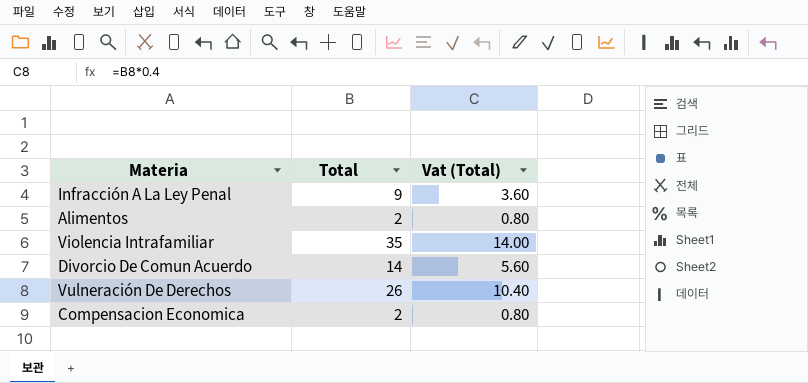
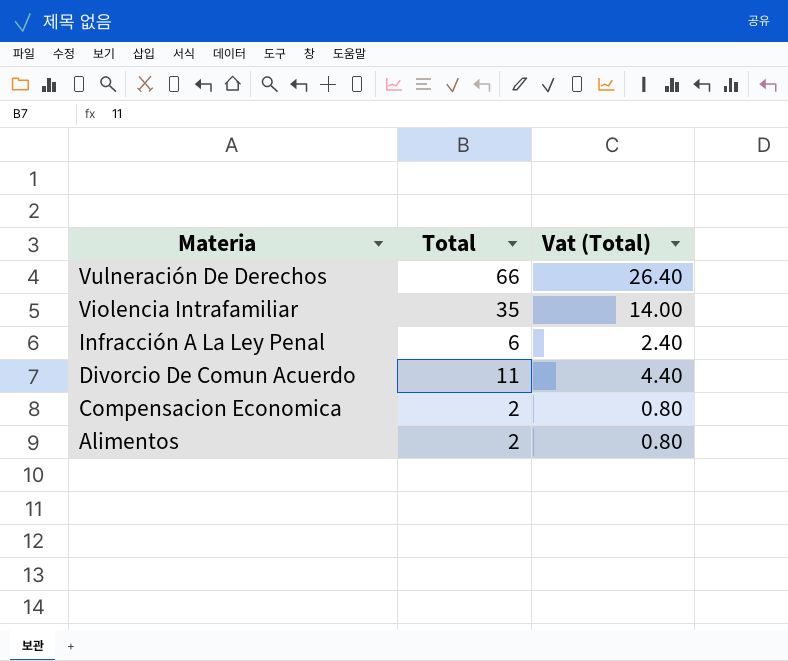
row order: none -> Materia descending
Vulneración De Derechos | Total: 26 -> 66
Vulneración De Derechos | Vat (Total): 10.40 -> 26.40
Infracción A La Ley Penal | Total: 9 -> 6
Infracción A La Ley Penal | Vat (Total): 3.60 -> 2.40
Divorcio De Comun Acuerdo | Total: 14 -> 11
Divorcio De Comun Acuerdo | Vat (Total): 5.60 -> 4.40

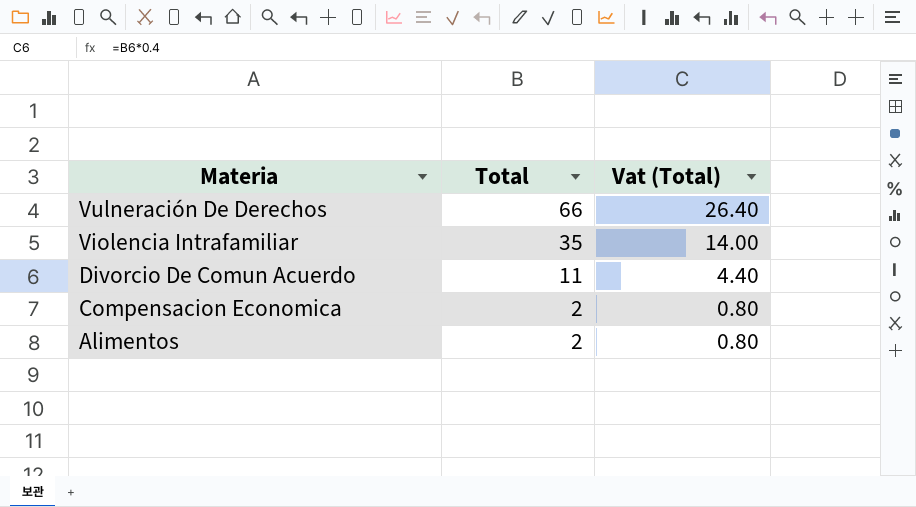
row Infracción A La Ley Penal: 6 | 2.40 -> none

